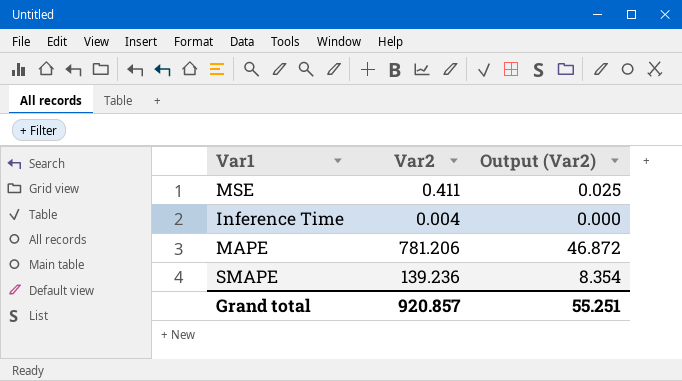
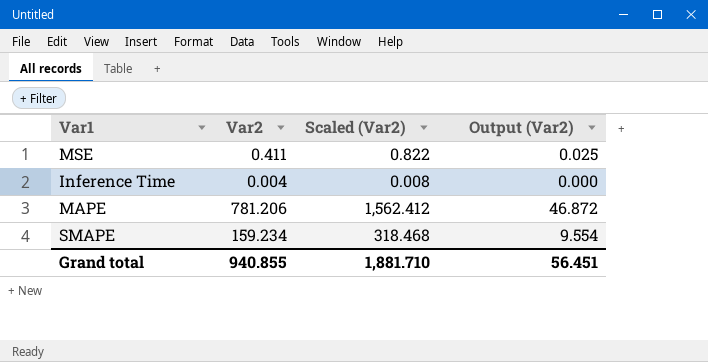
column Scaled (Var2) | formula: none -> [Var2] * 2
SMAPE | Var2: 139.236 -> 159.234
SMAPE | Output (Var2): 8.354 -> 9.554
Grand total | Var2: 920.857 -> 940.855
Grand total | Output (Var2): 55.251 -> 56.451

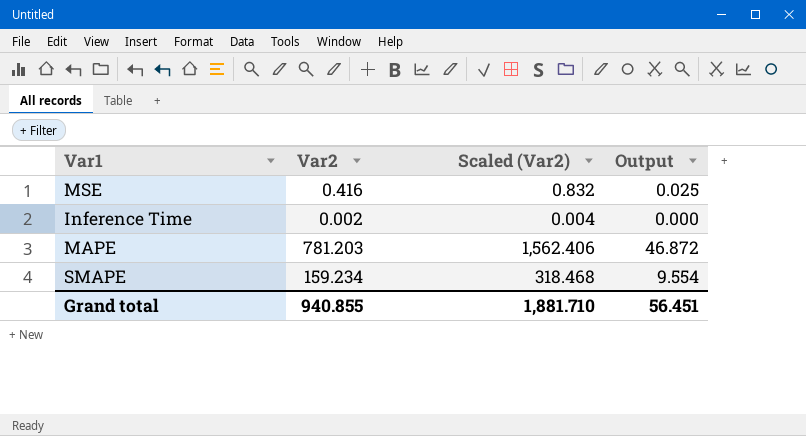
column name: Output (Var2) -> Output
MSE | Var2: 0.411 -> 0.416
MSE | Scaled (Var2): 0.822 -> 0.832
Inference Time | Var2: 0.004 -> 0.002
Inference Time | Scaled (Var2): 0.008 -> 0.004
MAPE | Var2: 781.206 -> 781.203
MAPE | Scaled (Var2): 1,562.412 -> 1,562.406

